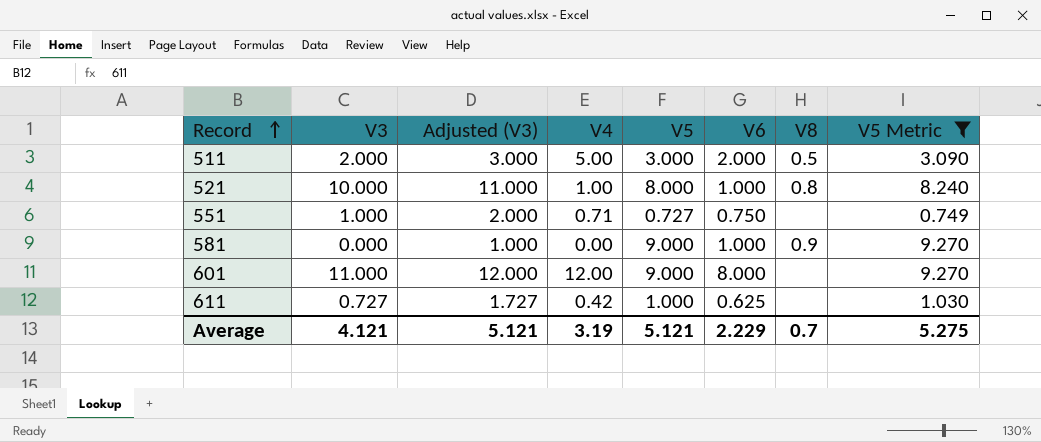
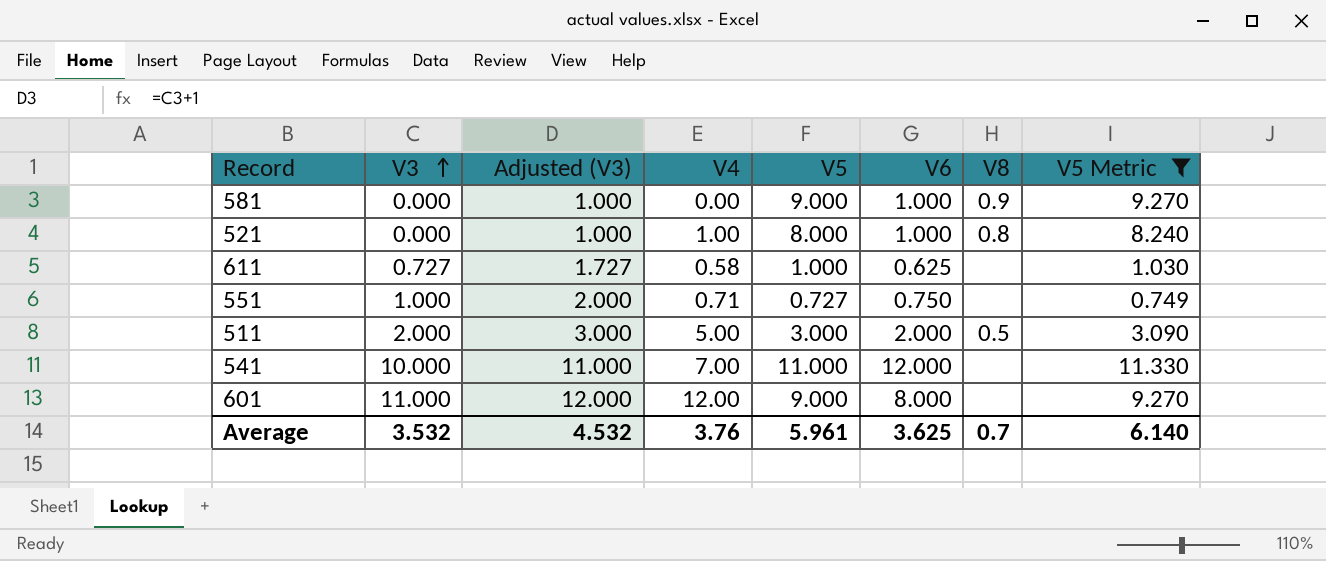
row order: Record ascending -> V3 ascending
521 | V3: 10.000 -> 0.000
521 | Adjusted (V3): 11.000 -> 1.000
611 | V4: 0.42 -> 0.58
row 541: none -> 10.000 | 11.000 | 7.00 | 11.000 | 12.000 | none | 11.330
Average | V3: 4.121 -> 3.532
Average | Adjusted (V3): 5.121 -> 4.532
Average | V4: 3.19 -> 3.76
Average | V5: 5.121 -> 5.961
Average | V6: 2.229 -> 3.625
Average | V5 Metric: 5.275 -> 6.140

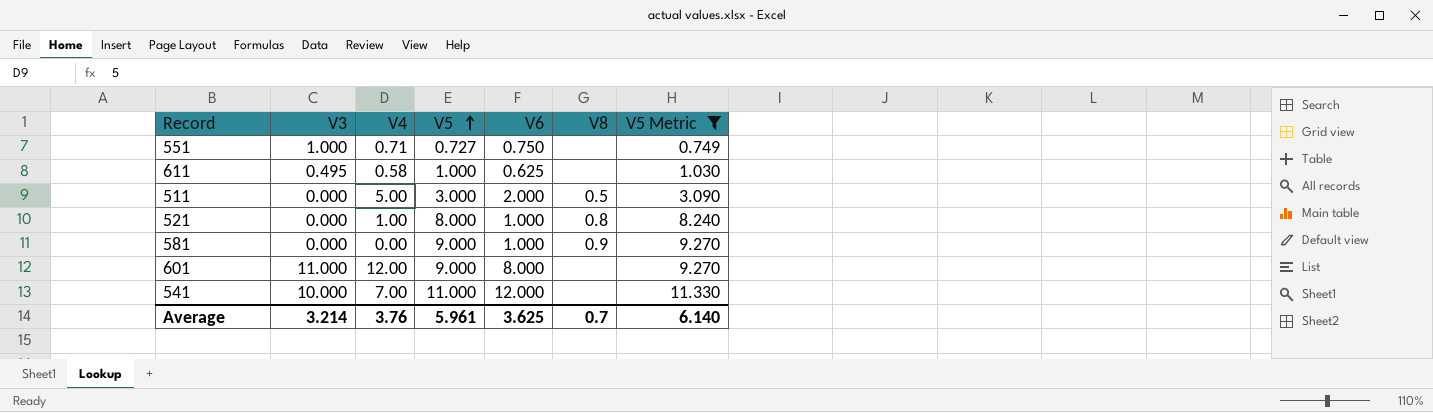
row order: V3 ascending -> V5 ascending
column Adjusted (V3) | formula: [V3] + 1 -> none
611 | V3: 0.727 -> 0.495
511 | V3: 2.000 -> 0.000
Average | V3: 3.532 -> 3.214

